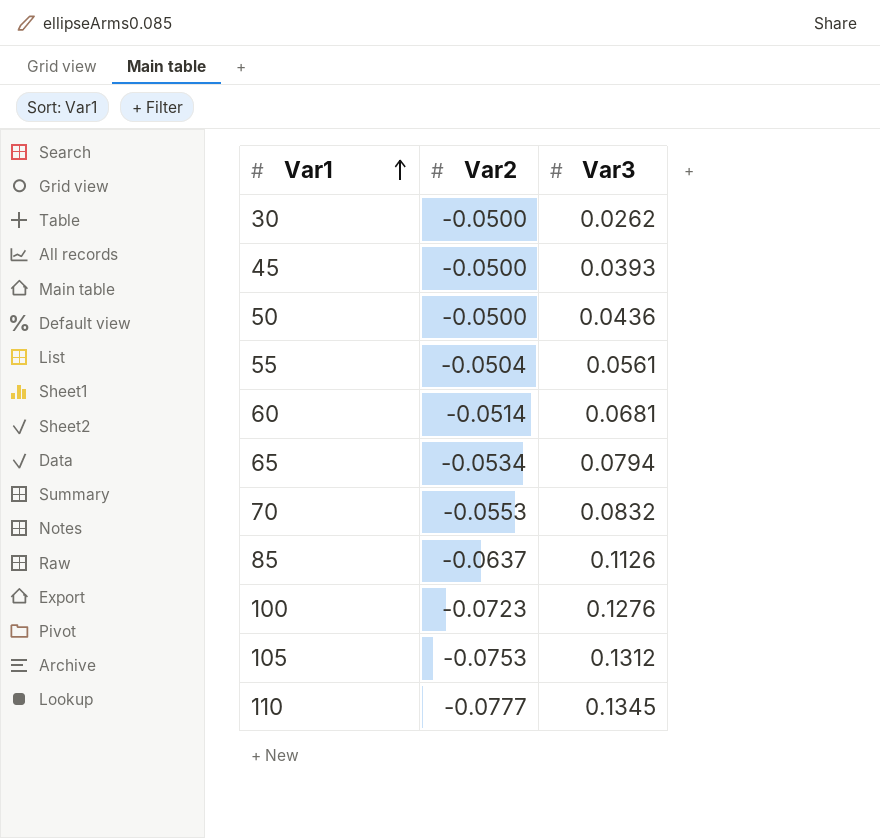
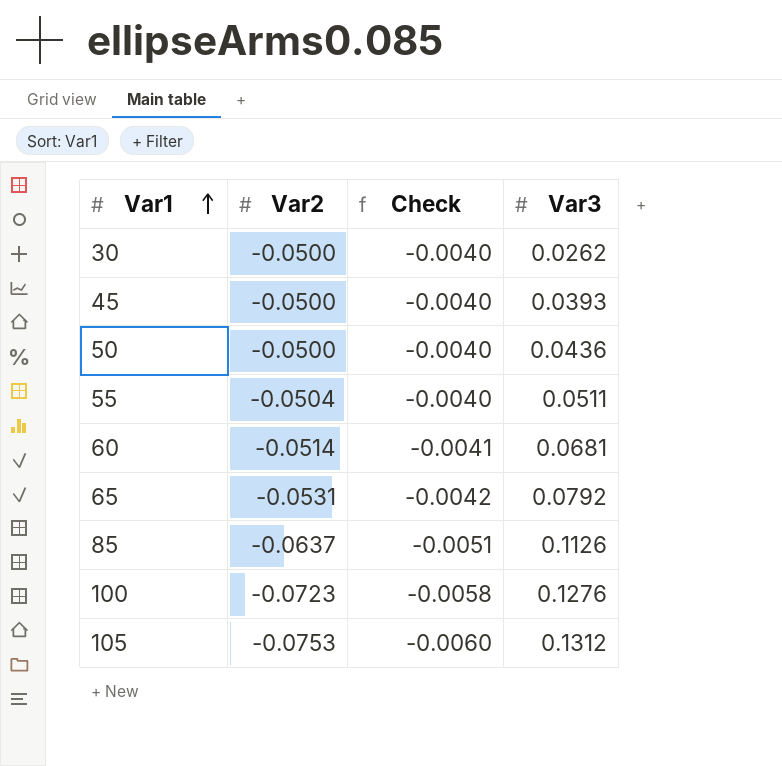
column Check | formula: none -> [Var2] * 0.08
row 70: -0.0553 | 0.0832 -> none
row 110: -0.0777 | 0.1345 -> none
55 | Var3: 0.0561 -> 0.0511
65 | Var2: -0.0534 -> -0.0531
65 | Var3: 0.0794 -> 0.0792

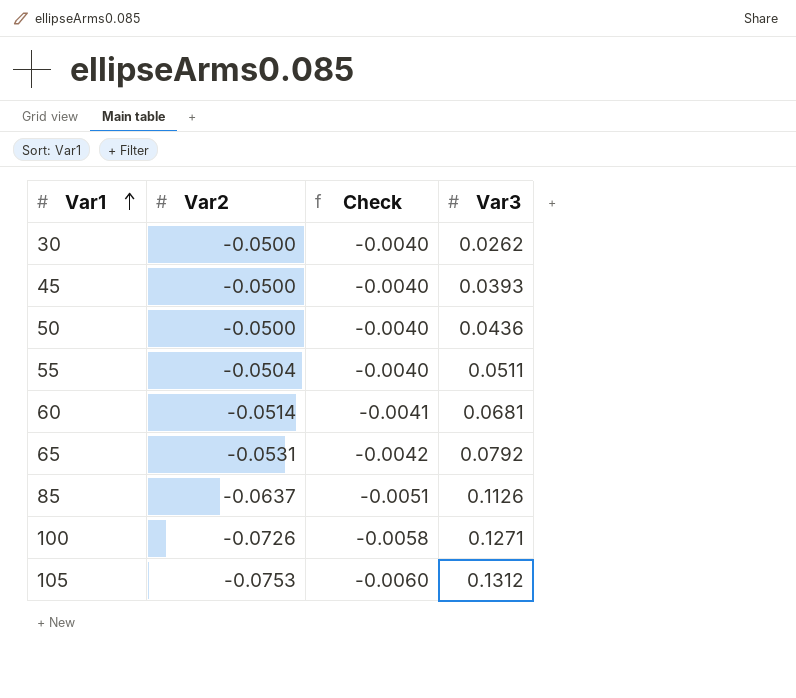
100 | Var2: -0.0723 -> -0.0726
100 | Var3: 0.1276 -> 0.1271

